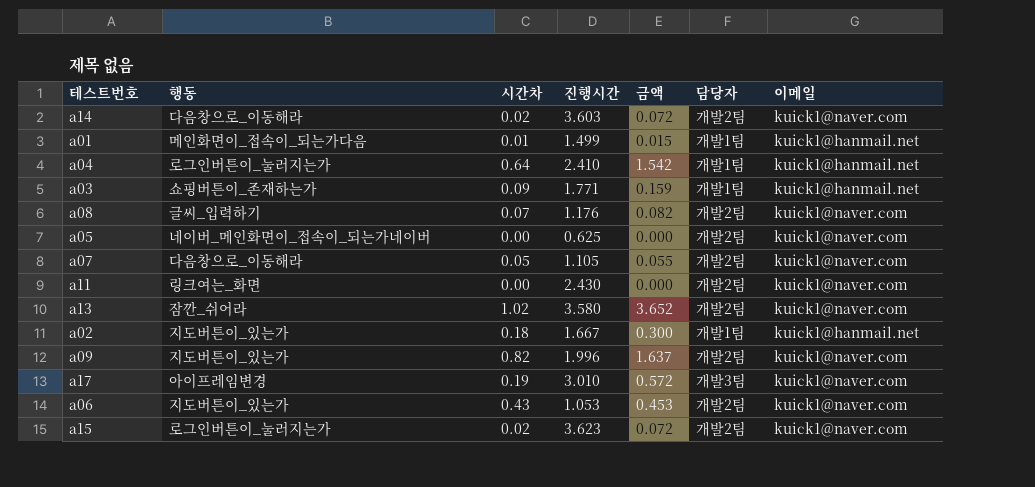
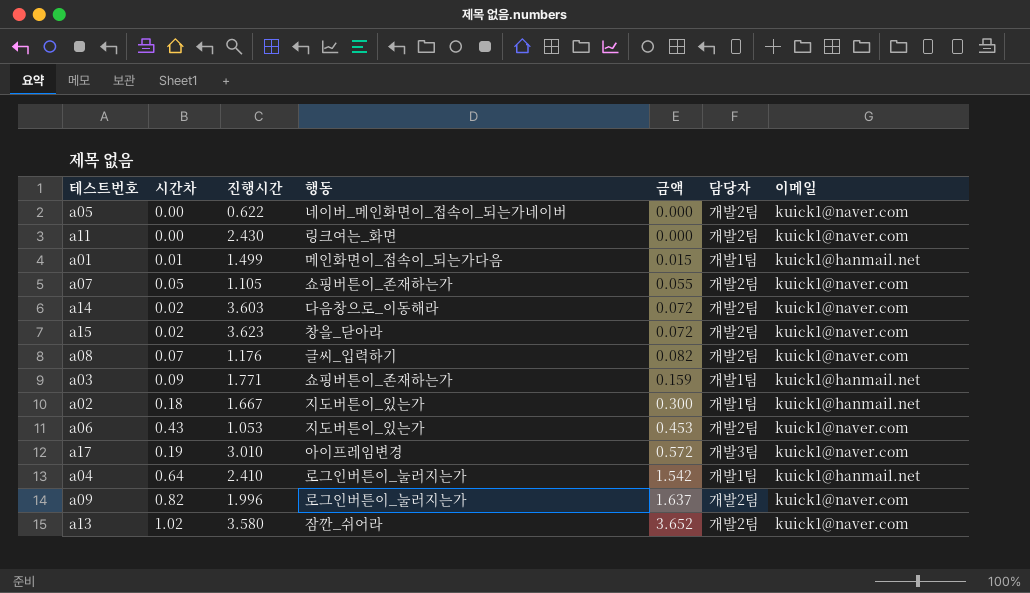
row order: none -> 금액 ascending
column 행동 | position: 2 -> 4
a05 | 진행시간: 0.625 -> 0.622
a07 | 행동: 다음창으로_이동해라 -> 쇼핑버튼이_존재하는가
a15 | 행동: 로그인버튼이_눌러지는가 -> 창을_닫아라
a09 | 행동: 지도버튼이_있는가 -> 로그인버튼이_눌러지는가

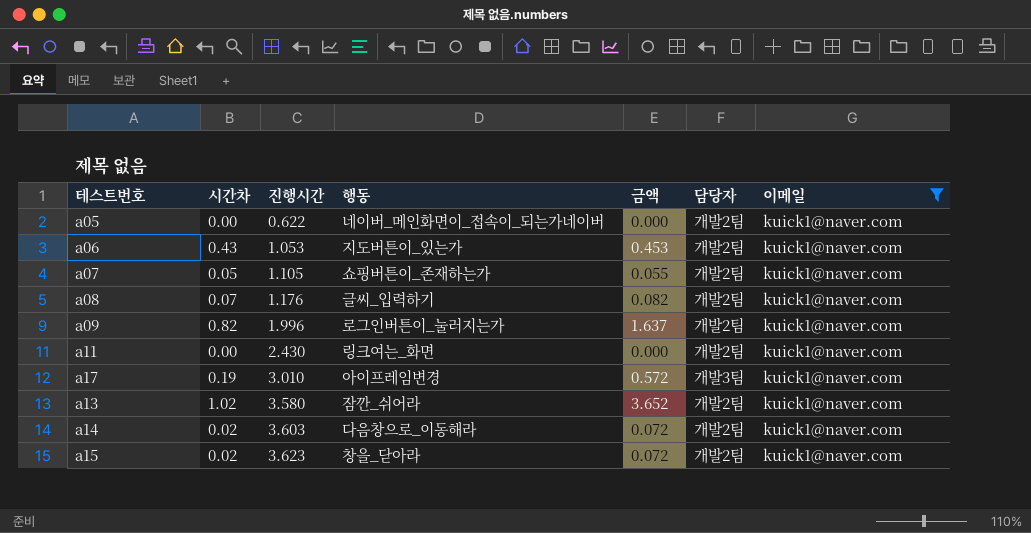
filter: none -> 이메일 = kuick1@naver.com
row order: 금액 ascending -> 진행시간 ascending

